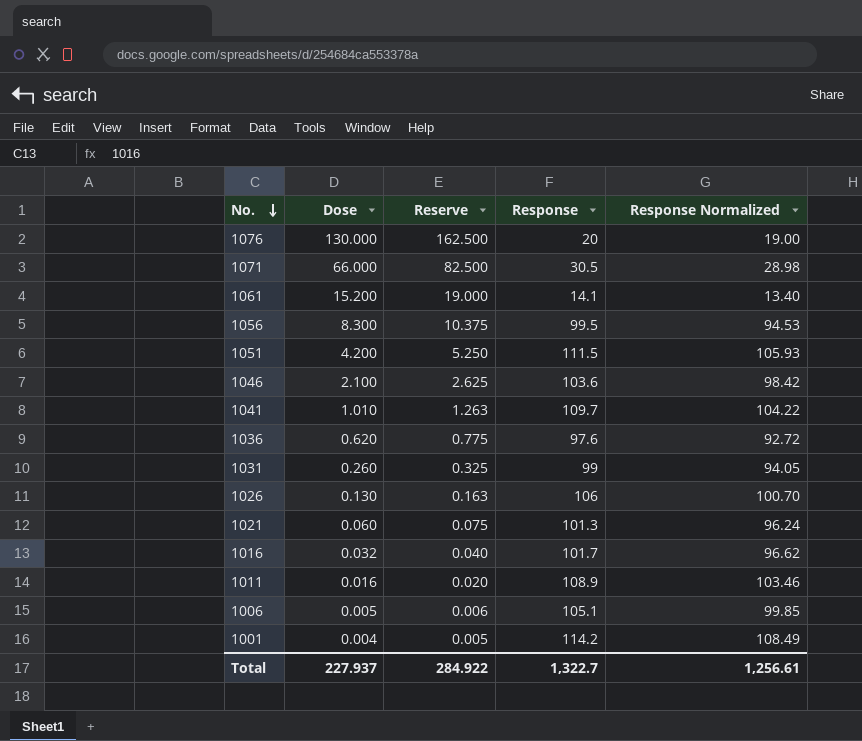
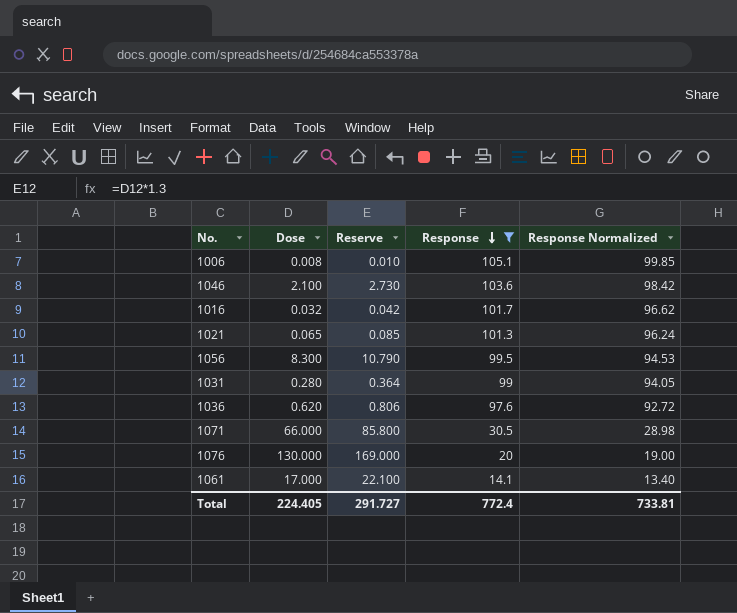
filter: none -> Response <= 105.1
row order: No. descending -> Response descending
column Reserve | formula: [Dose] * 1.25 -> [Dose] * 1.3
1006 | Dose: 0.005 -> 0.008
1021 | Dose: 0.060 -> 0.065
1031 | Dose: 0.260 -> 0.280
1061 | Dose: 15.200 -> 17.000
Total | Dose: 227.937 -> 224.405
Total | Reserve: 284.922 -> 291.727
Total | Response: 1,322.7 -> 772.4
Total | Response Normalized: 1,256.61 -> 733.81

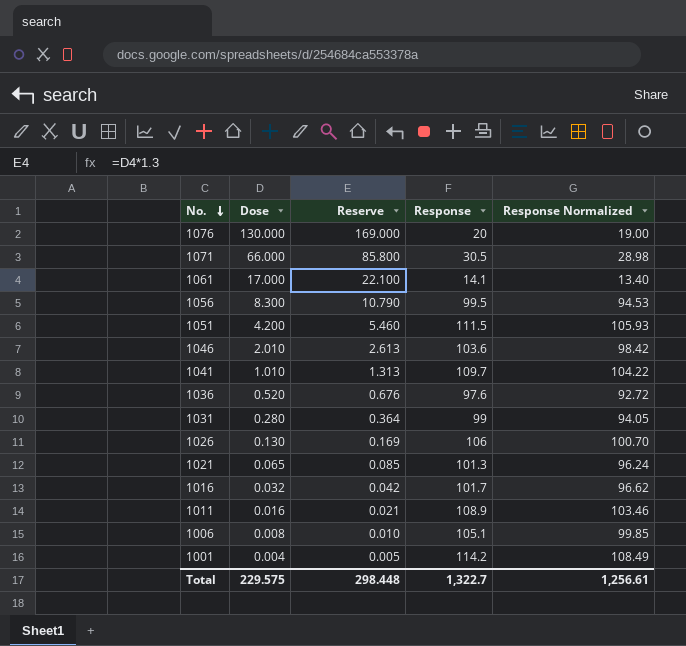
filter: Response <= 105.1 -> none
row order: Response descending -> No. descending
1046 | Dose: 2.100 -> 2.010
1046 | Reserve: 2.730 -> 2.613
1036 | Dose: 0.620 -> 0.520
1036 | Reserve: 0.806 -> 0.676
Total | Dose: 224.405 -> 229.575
Total | Reserve: 291.727 -> 298.448
Total | Response: 772.4 -> 1,322.7
Total | Response Normalized: 733.81 -> 1,256.61

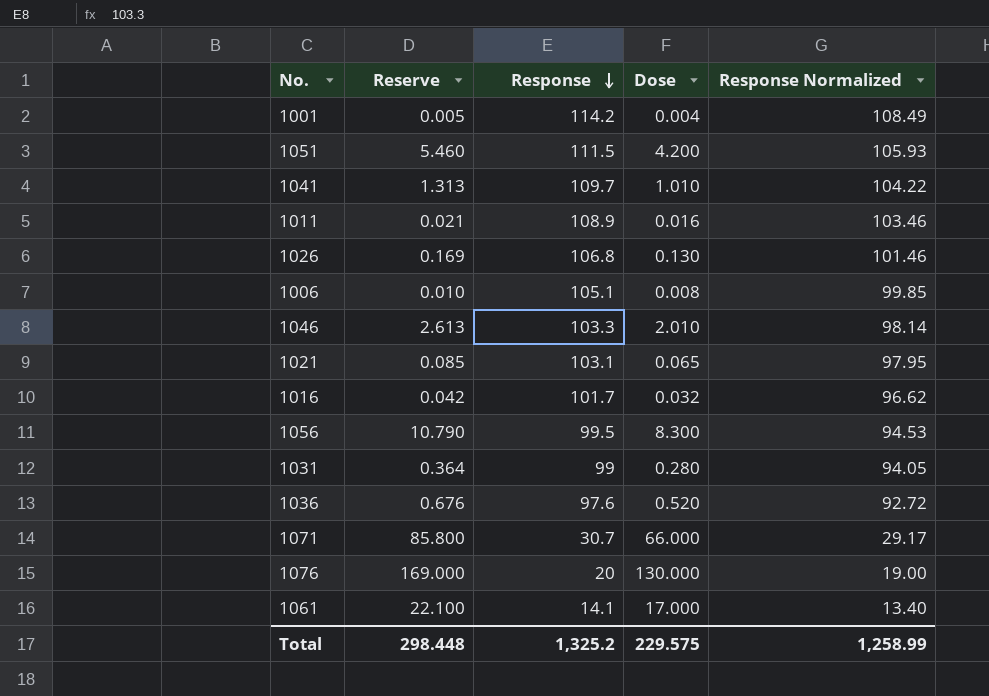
row order: No. descending -> Response descending
column Dose | position: 2 -> 4
1026 | Response: 106 -> 106.8
1026 | Response Normalized: 100.70 -> 101.46
1046 | Response: 103.6 -> 103.3
1046 | Response Normalized: 98.42 -> 98.14
1021 | Response: 101.3 -> 103.1
1021 | Response Normalized: 96.24 -> 97.95
1071 | Response: 30.5 -> 30.7
1071 | Response Normalized: 28.98 -> 29.17
Total | Response: 1,322.7 -> 1,325.2
Total | Response Normalized: 1,256.61 -> 1,258.99

